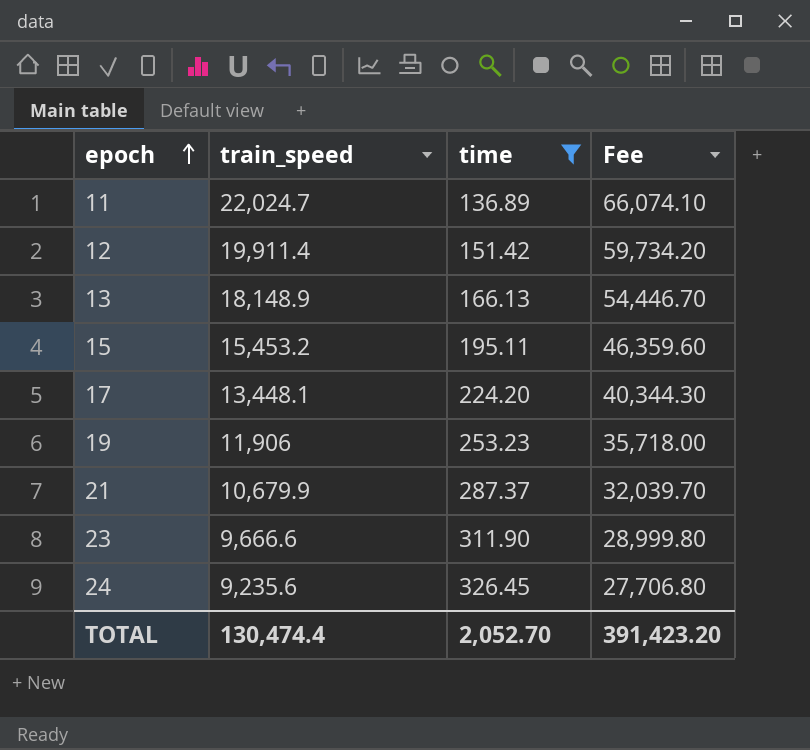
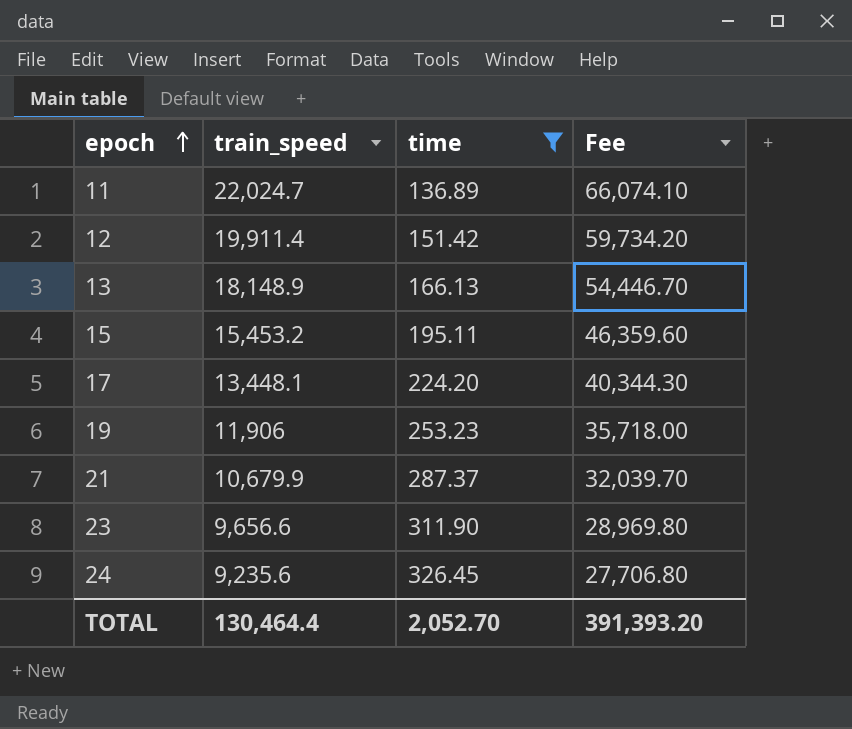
23 | train_speed: 9,666.6 -> 9,656.6
23 | Fee: 28,999.80 -> 28,969.80
TOTAL | train_speed: 130,474.4 -> 130,464.4
TOTAL | Fee: 391,423.20 -> 391,393.20

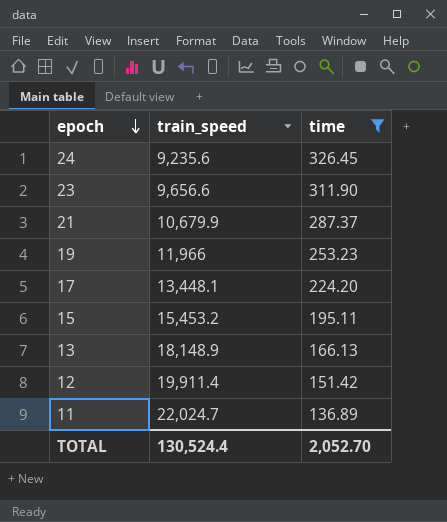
row order: epoch ascending -> epoch descending
column Fee | formula: [train_speed] * 3 -> none
19 | train_speed: 11,906 -> 11,966
TOTAL | train_speed: 130,464.4 -> 130,524.4

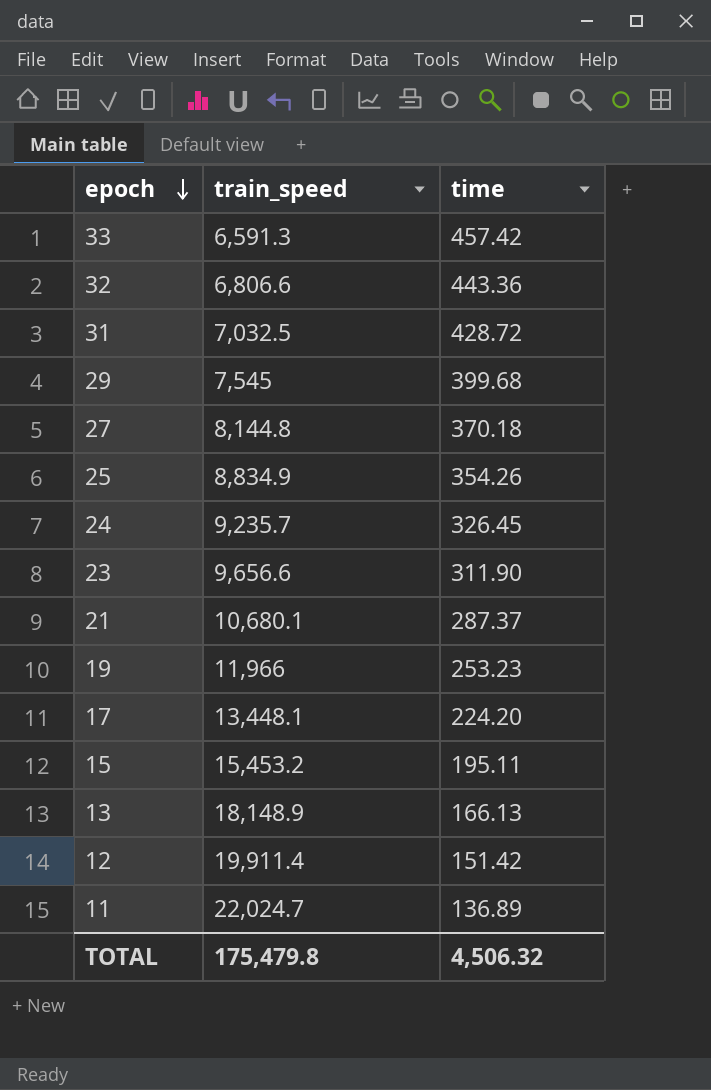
filter: time <= 326.45 -> none
24 | train_speed: 9,235.6 -> 9,235.7
21 | train_speed: 10,679.9 -> 10,680.1
TOTAL | train_speed: 130,524.4 -> 175,479.8
TOTAL | time: 2,052.70 -> 4,506.32

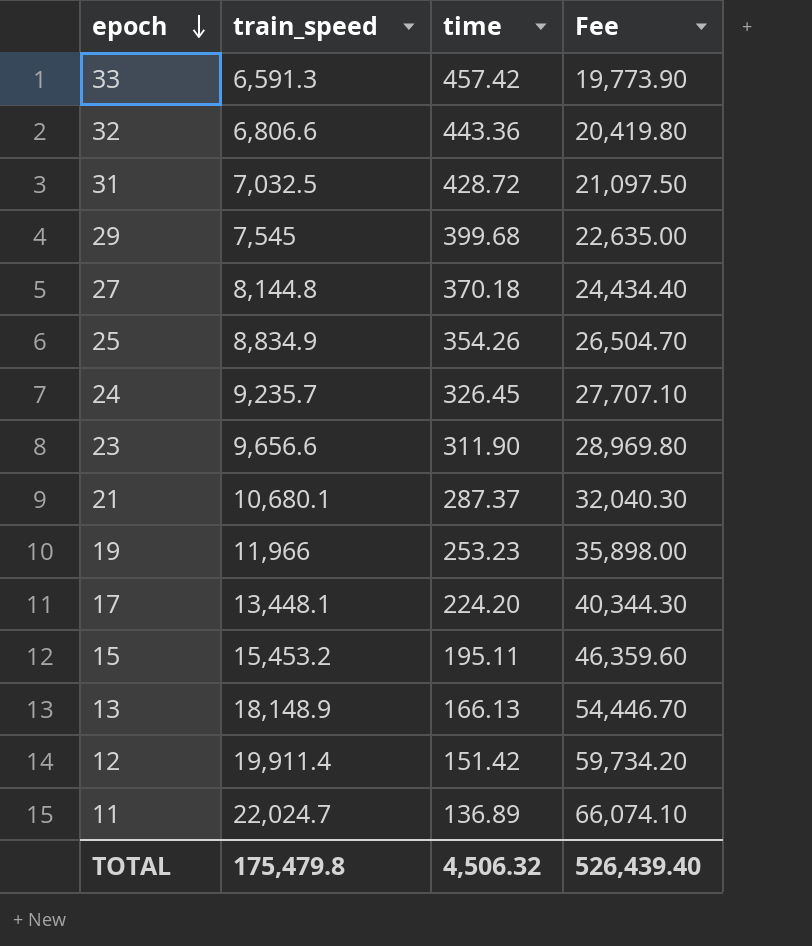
column Fee | formula: none -> [train_speed] * 3

